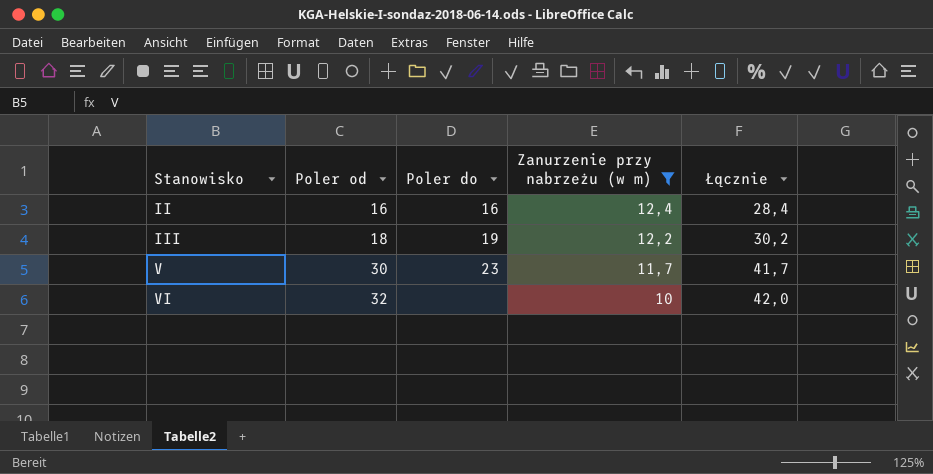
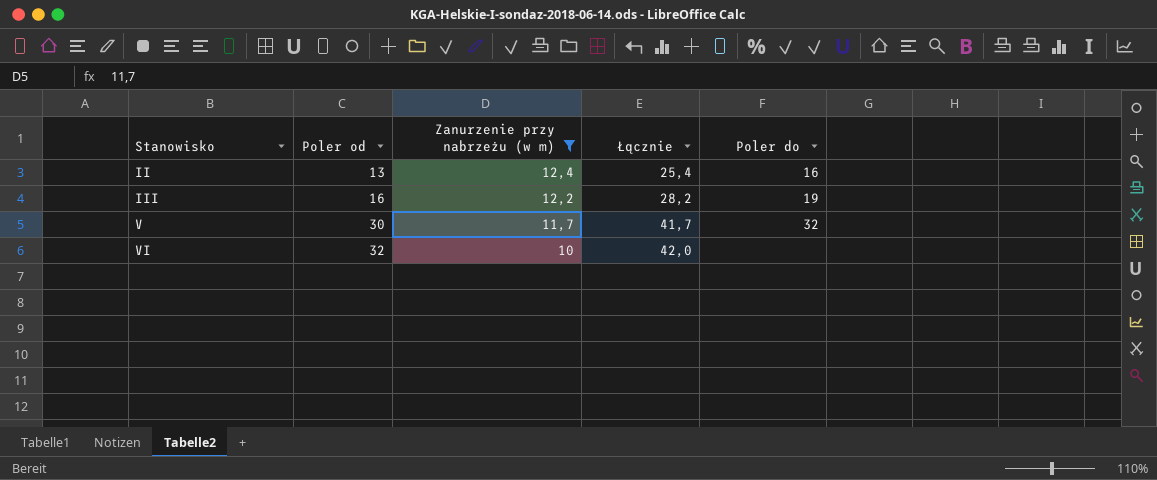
column Poler do | position: 3 -> 5
II | Poler od: 16 -> 13
II | Łącznie: 28,4 -> 25,4
III | Poler od: 18 -> 16
III | Łącznie: 30,2 -> 28,2
V | Poler do: 23 -> 32

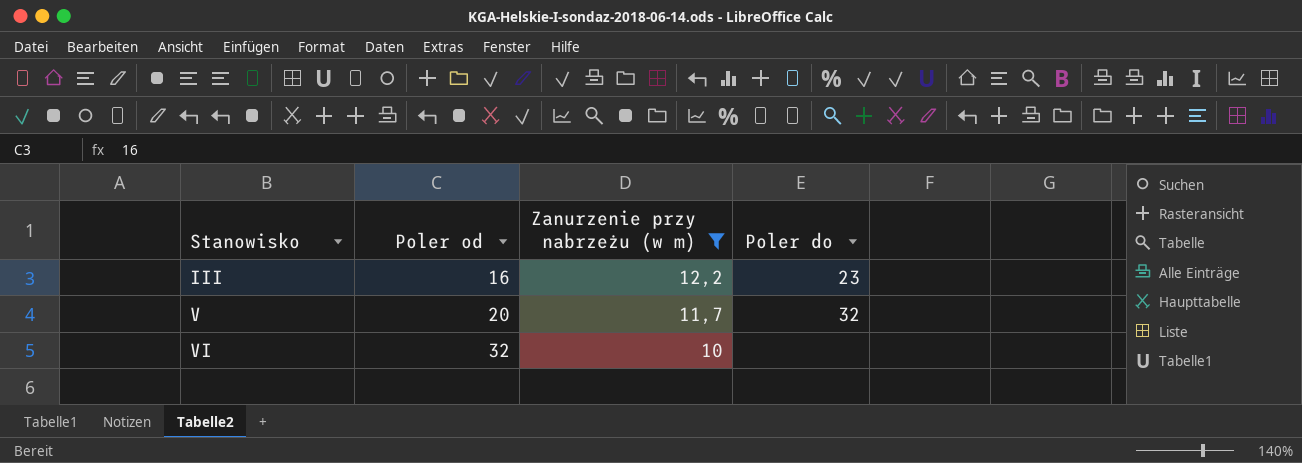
column Łącznie | formula: [Poler od] + [Zanurzenie przy nabrzeżu (w m)] -> none
row II: 13 | 12,4 | 25,4 | 16 -> none
III | Poler do: 19 -> 23
V | Poler od: 30 -> 20

